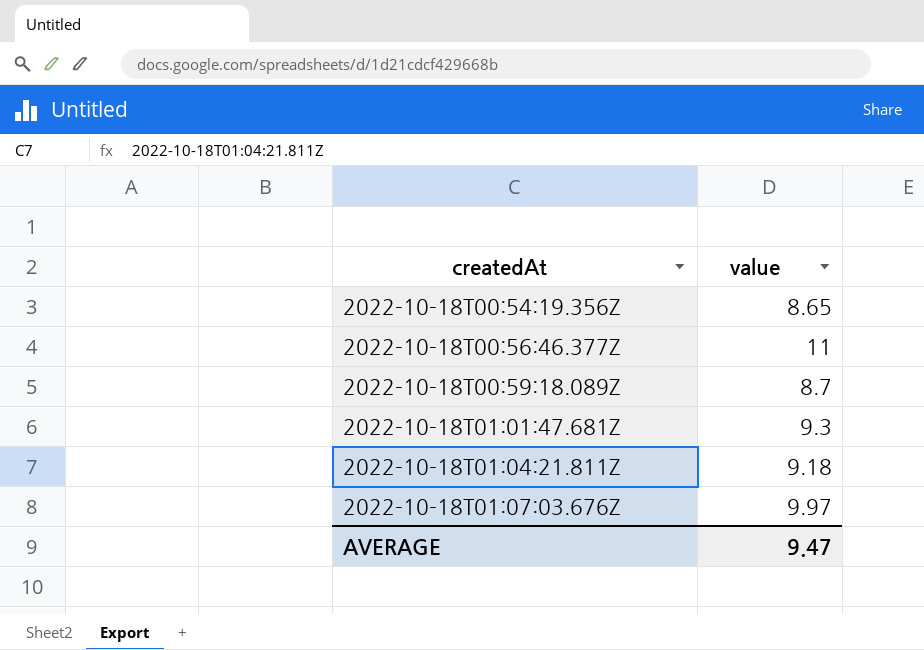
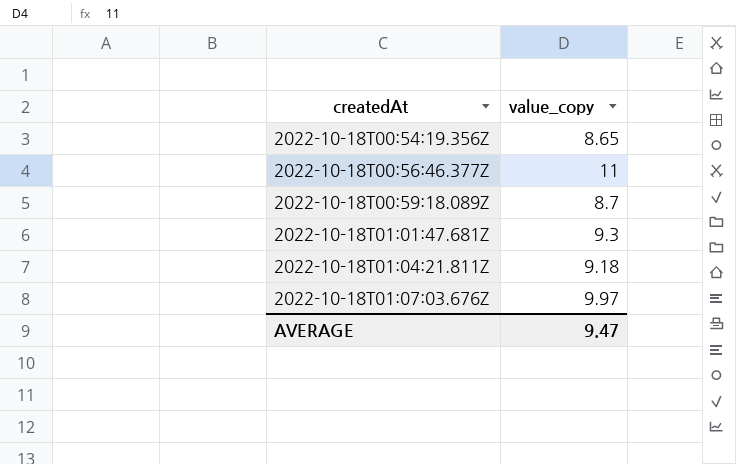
column name: value -> value_copy

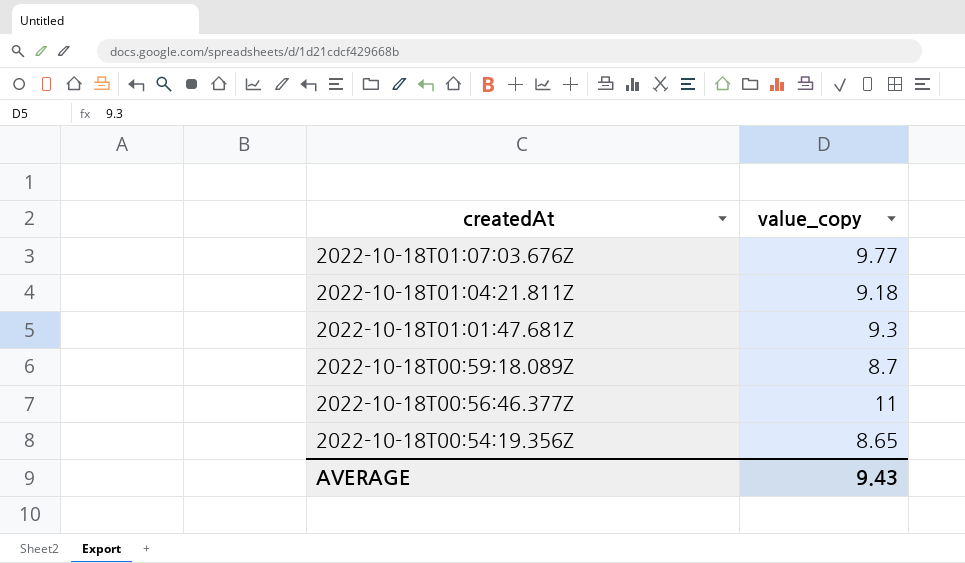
row order: createdAt ascending -> createdAt descending
2022-10-18T01:07:03.676Z | value_copy: 9.97 -> 9.77
AVERAGE | value_copy: 9.47 -> 9.43

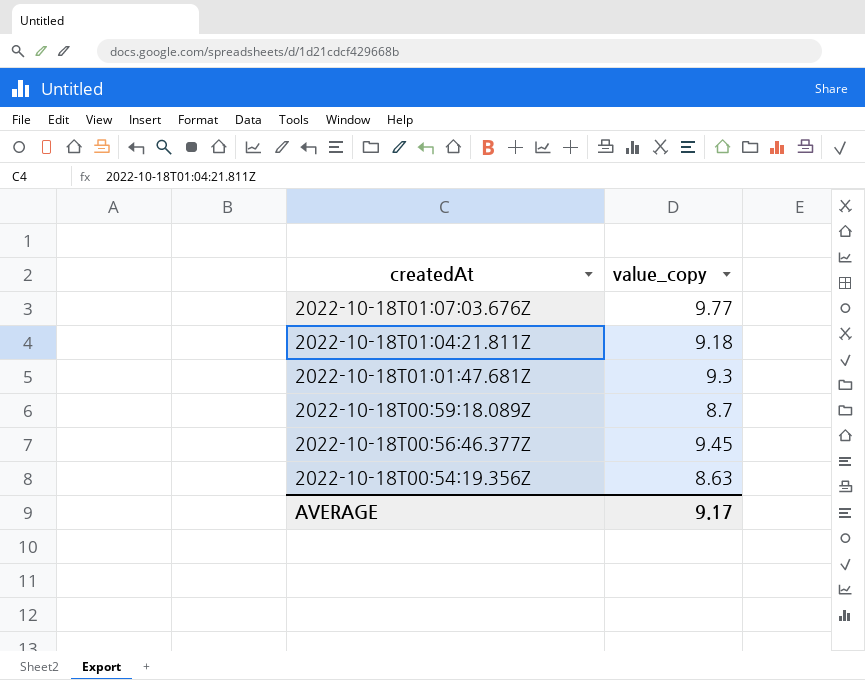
2022-10-18T00:56:46.377Z | value_copy: 11 -> 9.45
2022-10-18T00:54:19.356Z | value_copy: 8.65 -> 8.63
AVERAGE | value_copy: 9.43 -> 9.17

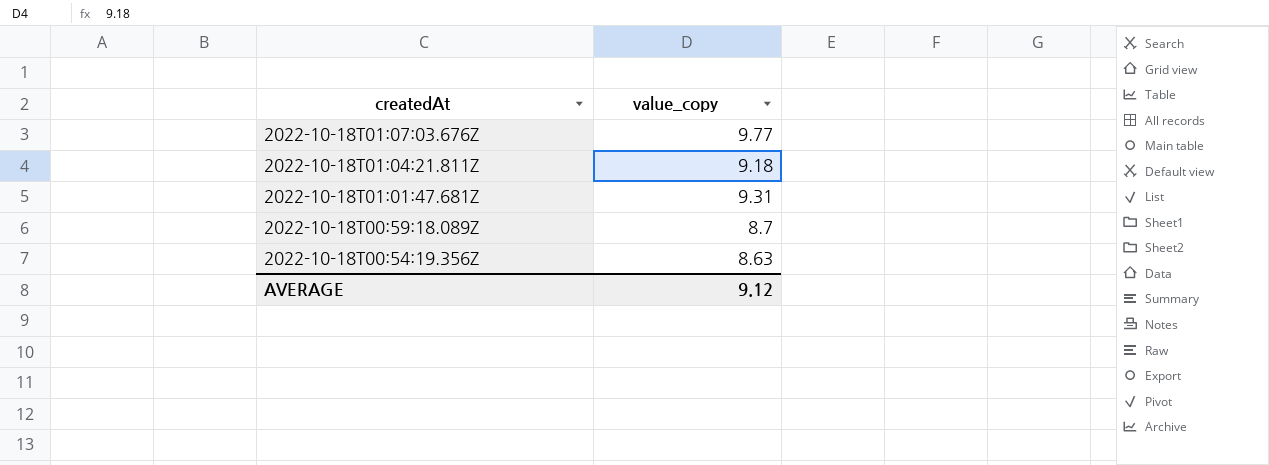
row 2022-10-18T00:56:46.377Z: 9.45 -> none
2022-10-18T01:01:47.681Z | value_copy: 9.3 -> 9.31
AVERAGE | value_copy: 9.17 -> 9.12

